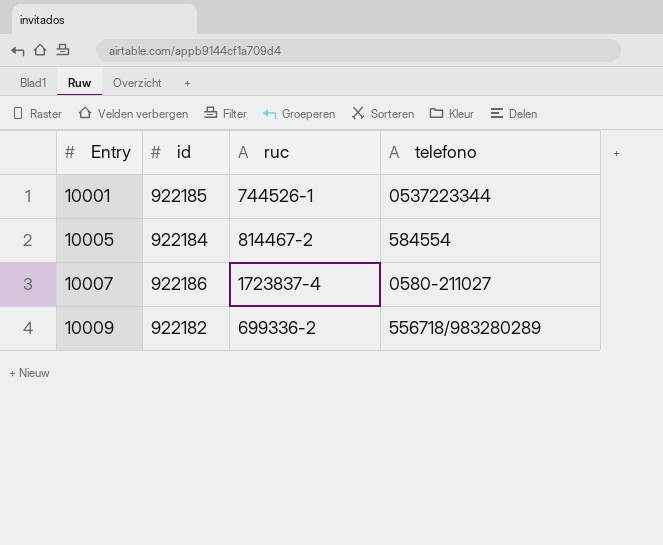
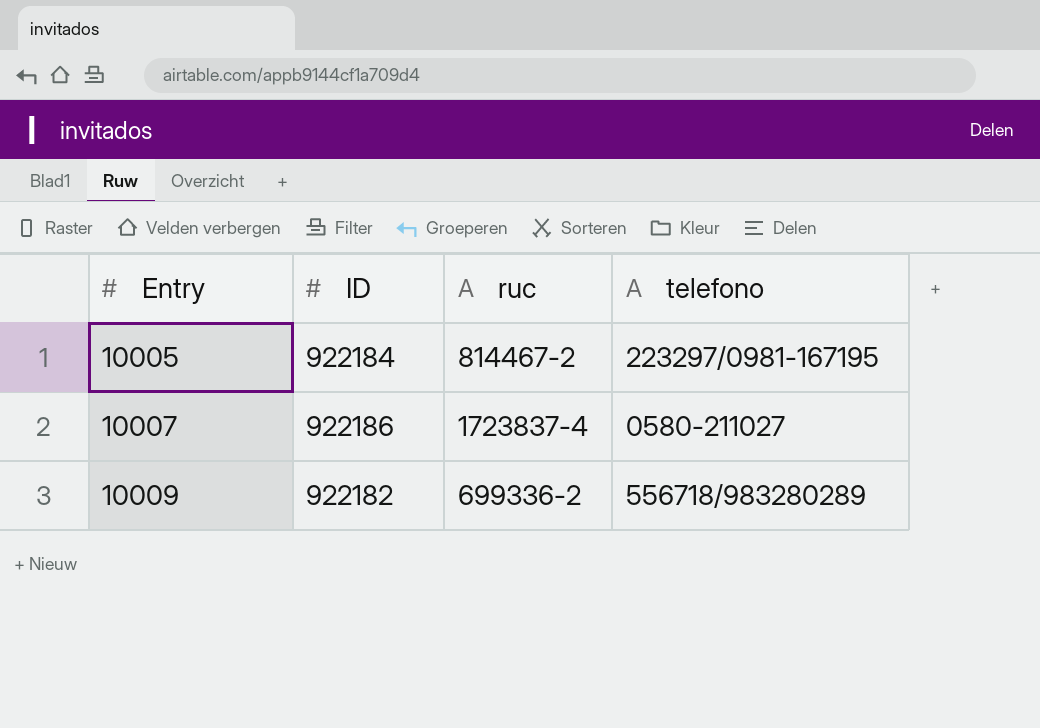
column name: id -> ID
row 10001: 922185 | 744526-1 | 0537223344 -> none
10005 | telefono: 584554 -> 223297/0981-167195

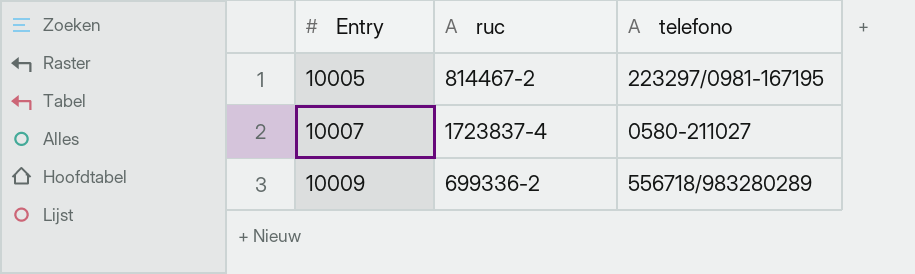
column ID | position: 2 -> none

